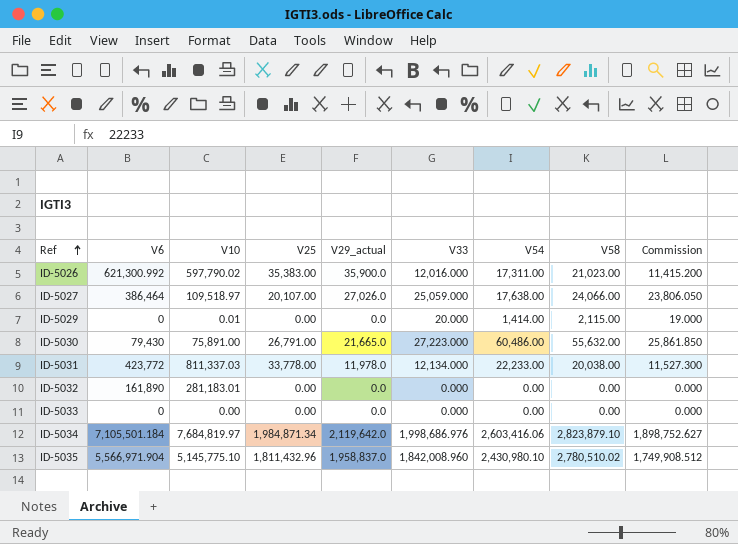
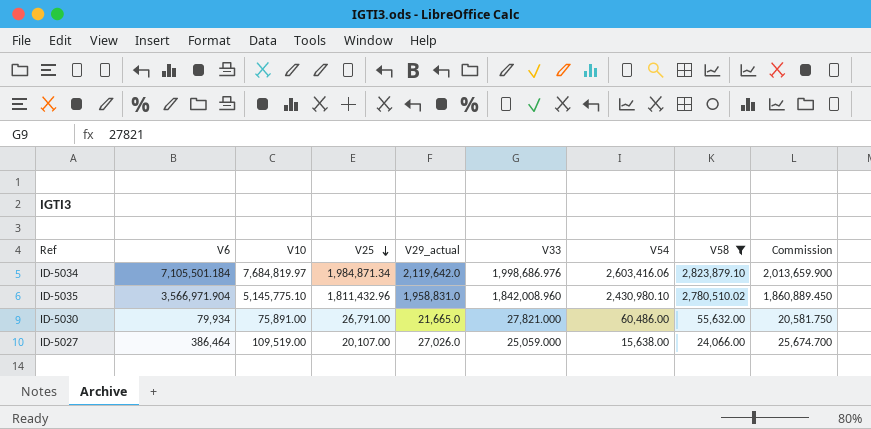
filter: none -> V58 >= 24,066.00
row order: Ref ascending -> V25 descending
column Commission | formula: [V33] * 0.95 -> [V29_actual] * 0.95
ID-5035 | V6: 5,566,971.904 -> 3,566,971.904
ID-5035 | V29_actual: 1,958,837.0 -> 1,958,831.0
ID-5030 | V6: 79,430 -> 79,934
ID-5030 | V33: 27,223.000 -> 27,821.000
ID-5027 | V10: 109,518.97 -> 109,519.00
ID-5027 | V54: 17,638.00 -> 15,638.00

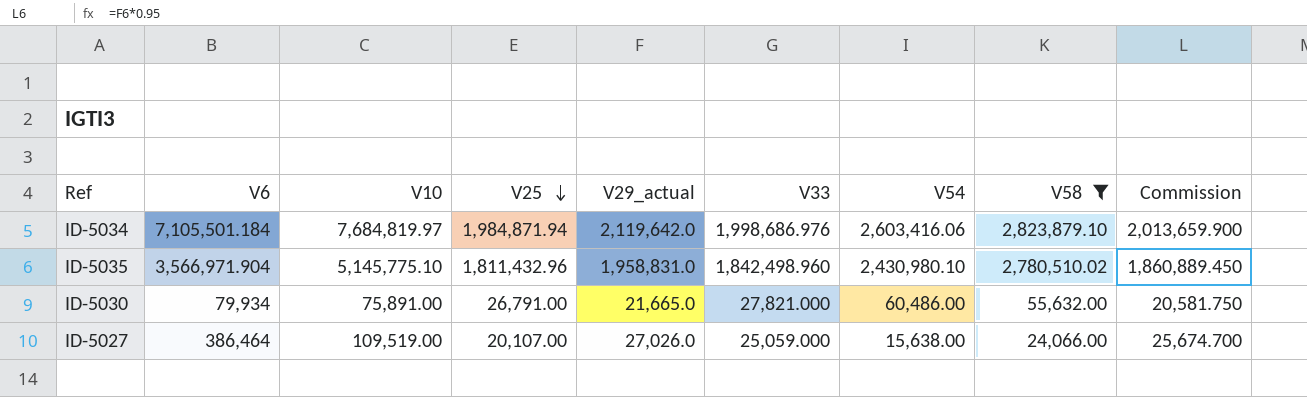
ID-5034 | V25: 1,984,871.34 -> 1,984,871.94
ID-5035 | V33: 1,842,008.960 -> 1,842,498.960

